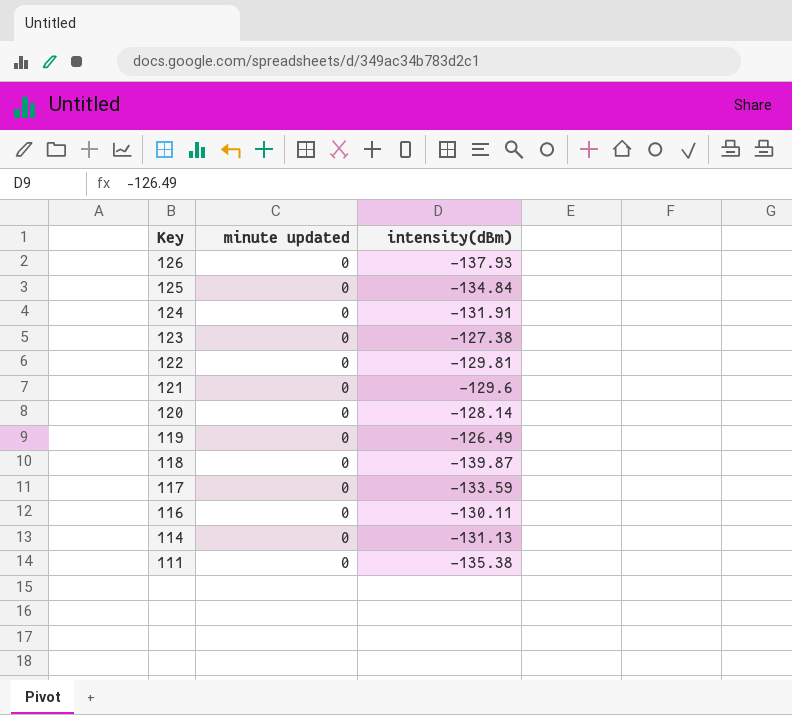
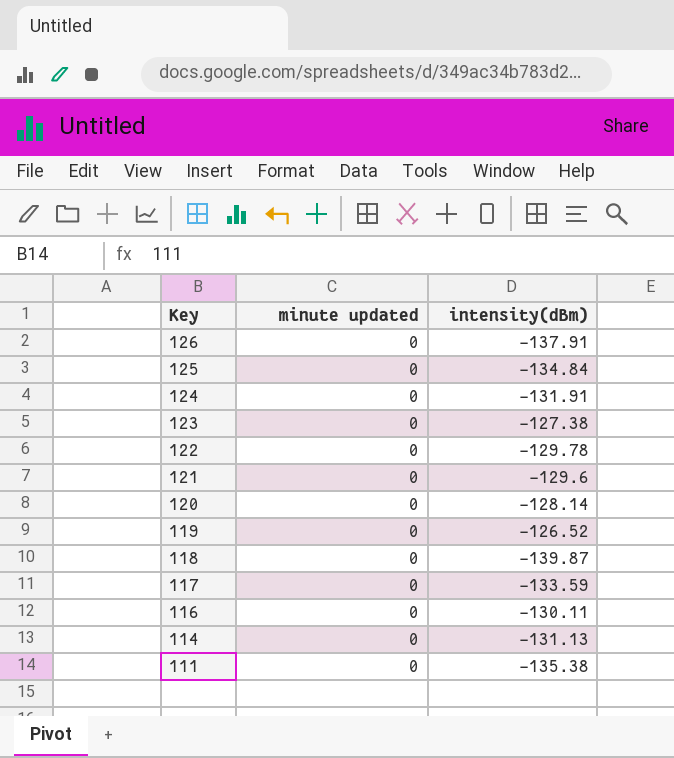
126 | intensity(dBm): -137.93 -> -137.91
122 | intensity(dBm): -129.81 -> -129.78
119 | intensity(dBm): -126.49 -> -126.52

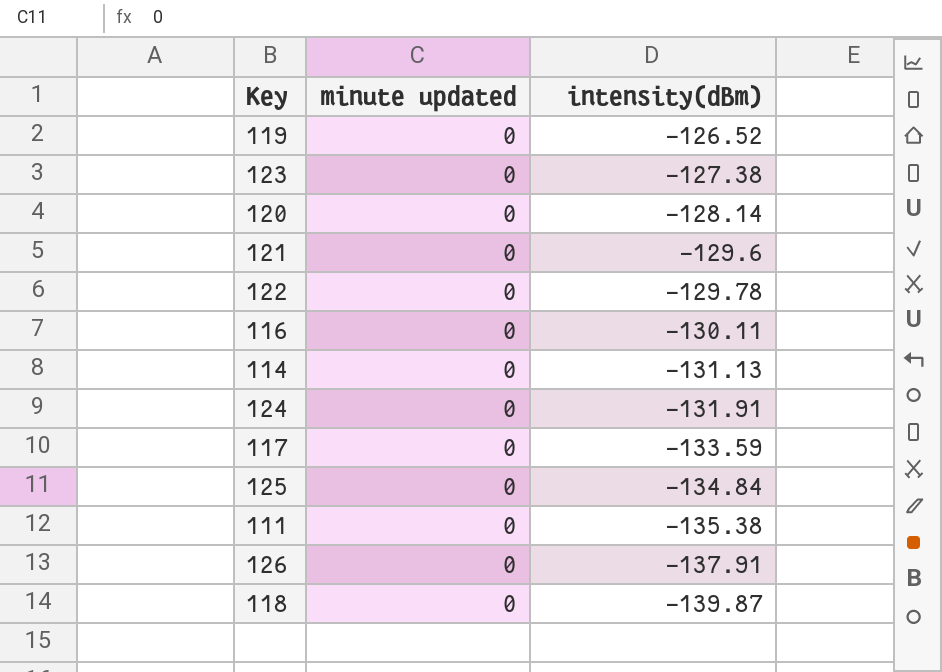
row order: Key descending -> intensity(dBm) descending

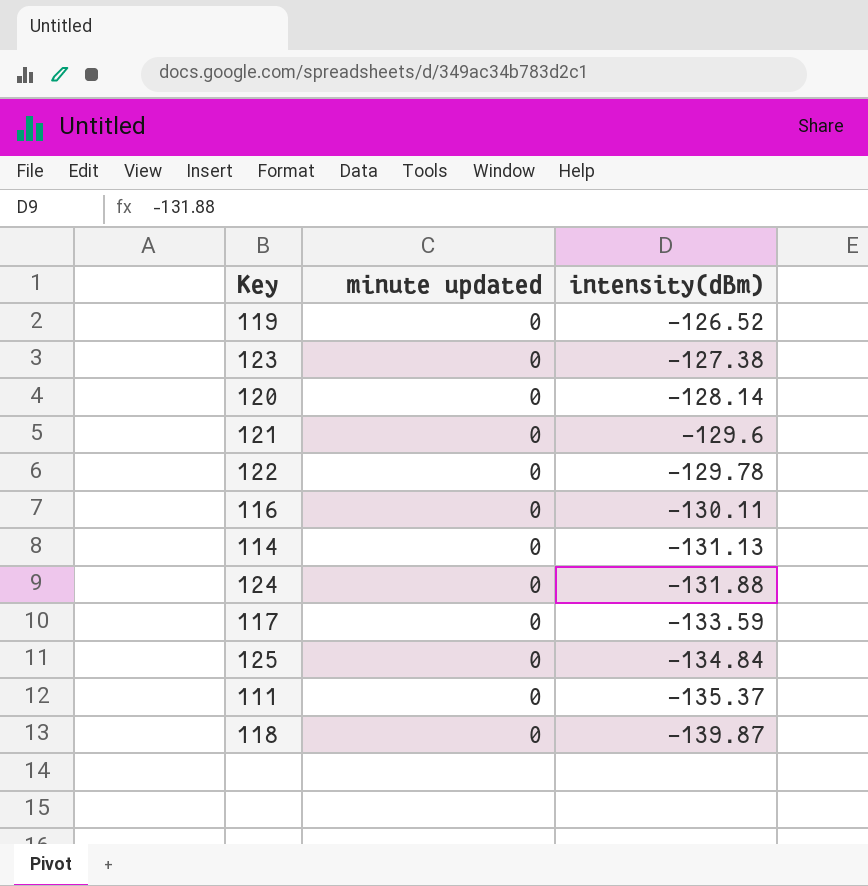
row 126: 0 | -137.91 -> none
124 | intensity(dBm): -131.91 -> -131.88
111 | intensity(dBm): -135.38 -> -135.37

